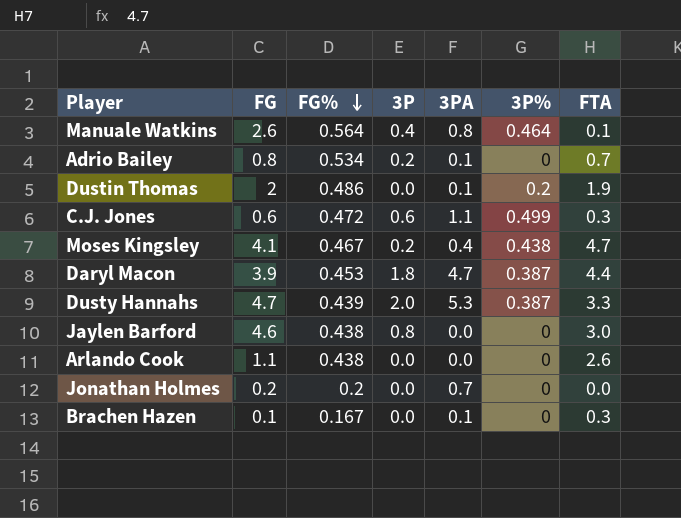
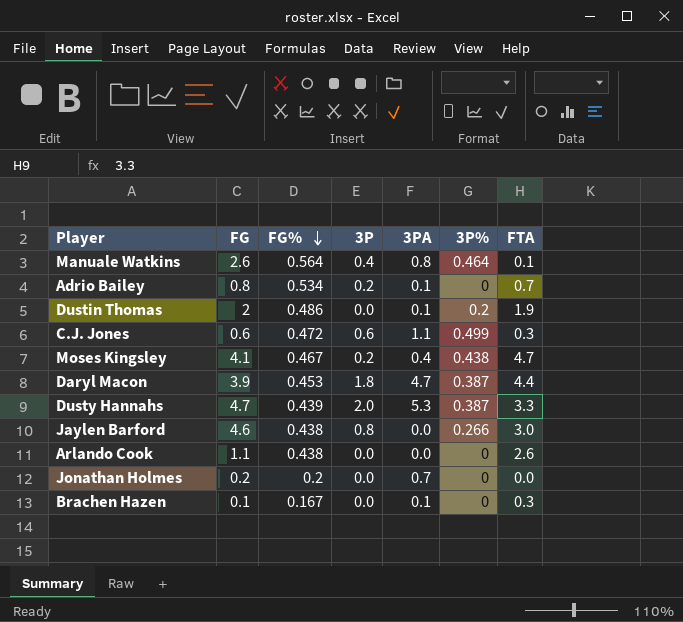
Jaylen Barford | 3P%: 0 -> 0.266

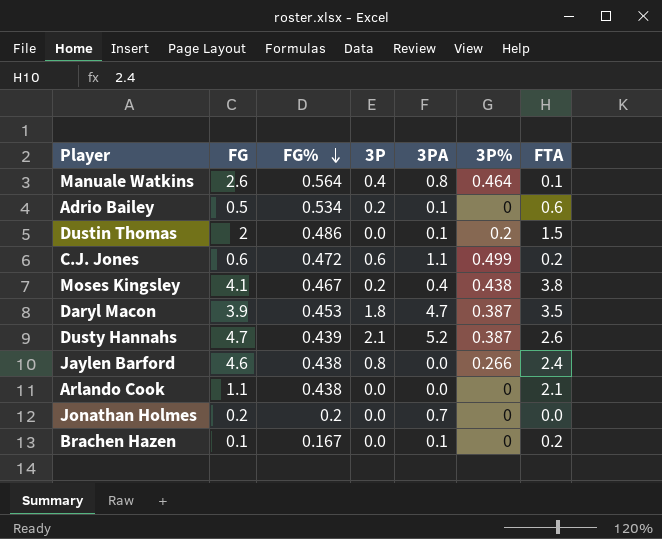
Adrio Bailey | FG: 0.8 -> 0.5
Adrio Bailey | FTA: 0.7 -> 0.6
Dustin Thomas | FTA: 1.9 -> 1.5
C.J. Jones | FTA: 0.3 -> 0.2
Moses Kingsley | FTA: 4.7 -> 3.8
Daryl Macon | FTA: 4.4 -> 3.5
Dusty Hannahs | 3P: 2.0 -> 2.1
Dusty Hannahs | 3PA: 5.3 -> 5.2
Dusty Hannahs | FTA: 3.3 -> 2.6
Jaylen Barford | FTA: 3.0 -> 2.4
Arlando Cook | FTA: 2.6 -> 2.1
Brachen Hazen | FTA: 0.3 -> 0.2

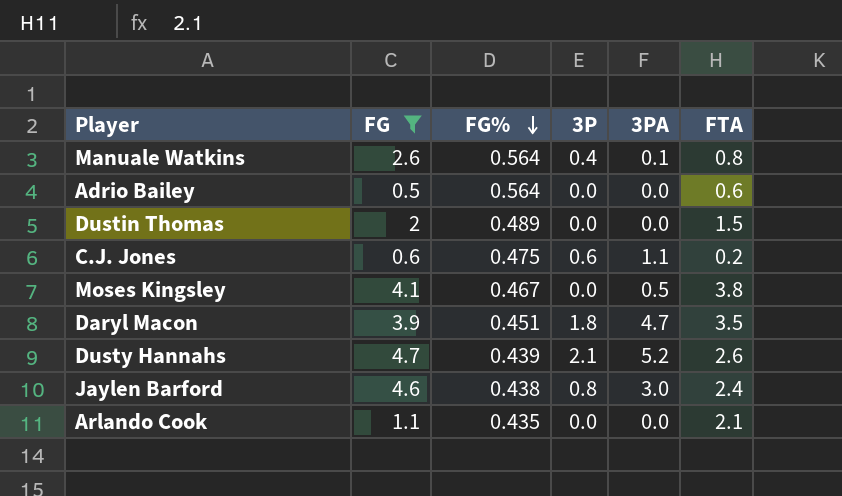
filter: none -> FG >= 0.5
column 3P% | position: 6 -> none
Manuale Watkins | 3PA: 0.8 -> 0.1
Manuale Watkins | FTA: 0.1 -> 0.8
Adrio Bailey | FG%: 0.534 -> 0.564
Adrio Bailey | 3P: 0.2 -> 0.0
Adrio Bailey | 3PA: 0.1 -> 0.0
Dustin Thomas | FG%: 0.486 -> 0.489
Dustin Thomas | 3PA: 0.1 -> 0.0
C.J. Jones | FG%: 0.472 -> 0.475
Moses Kingsley | 3P: 0.2 -> 0.0
Moses Kingsley | 3PA: 0.4 -> 0.5
Daryl Macon | FG%: 0.453 -> 0.451
Jaylen Barford | 3PA: 0.0 -> 3.0
Arlando Cook | FG%: 0.438 -> 0.435

